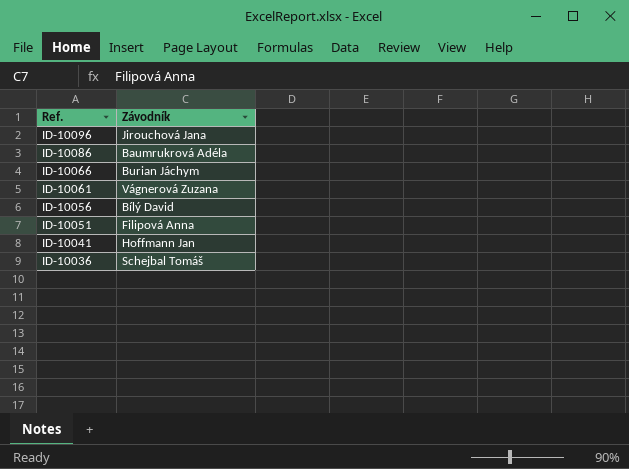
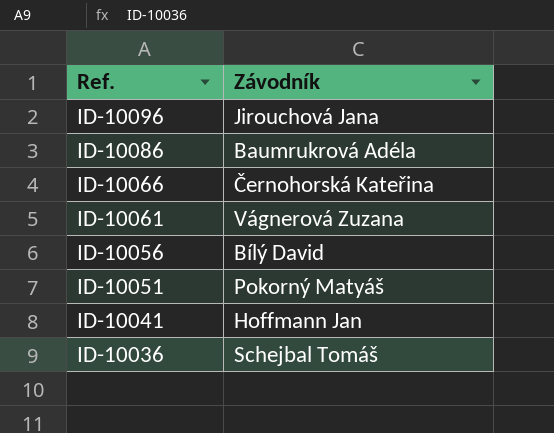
ID-10066 | Závodník: Burian Jáchym -> Černohorská Kateřina
ID-10051 | Závodník: Filipová Anna -> Pokorný Matyáš

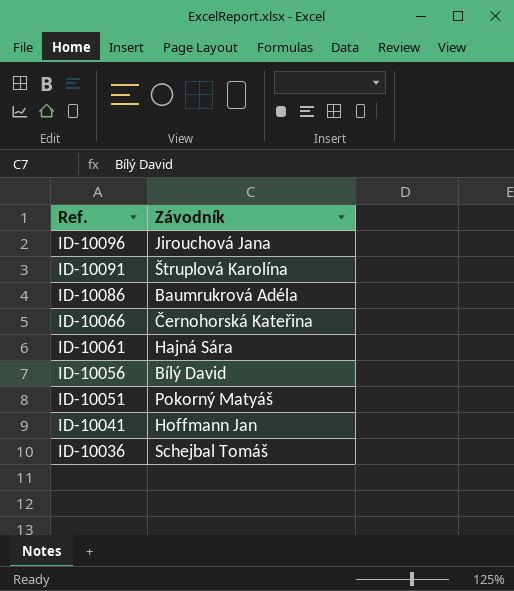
row ID-10091: none -> Štruplová Karolína
ID-10061 | Závodník: Vágnerová Zuzana -> Hajná Sára

